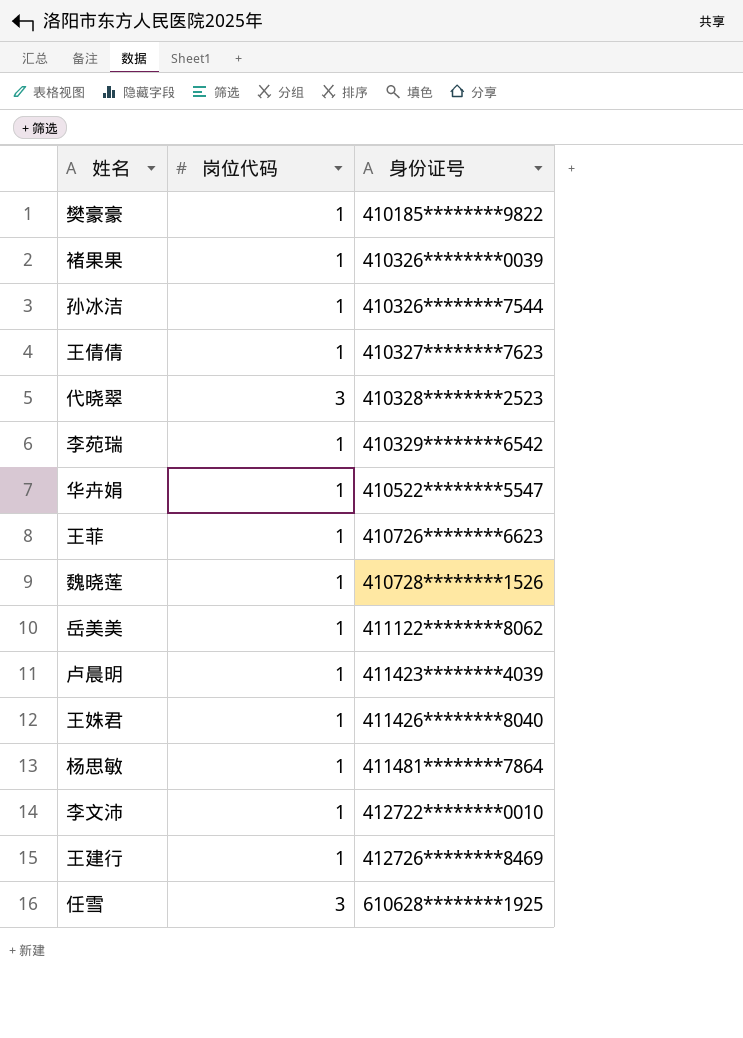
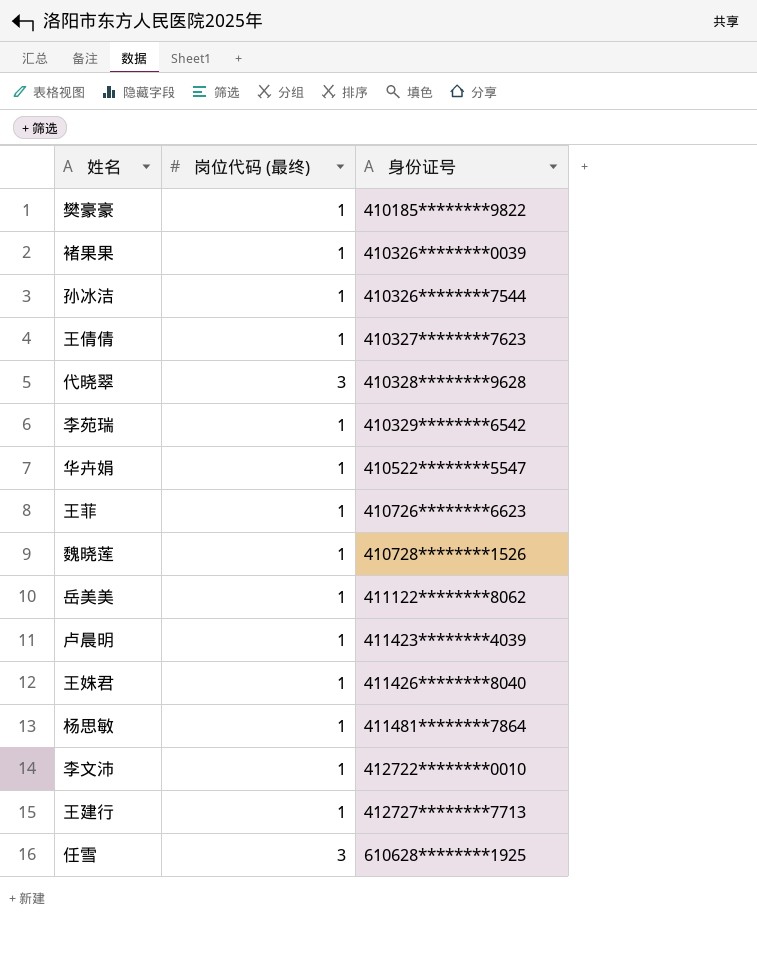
column name: 岗位代码 -> 岗位代码 (最终)
代晓翠 | 身份证号: 410328********2523 -> 410328********9628
王建行 | 身份证号: 412726********8469 -> 412727********7713

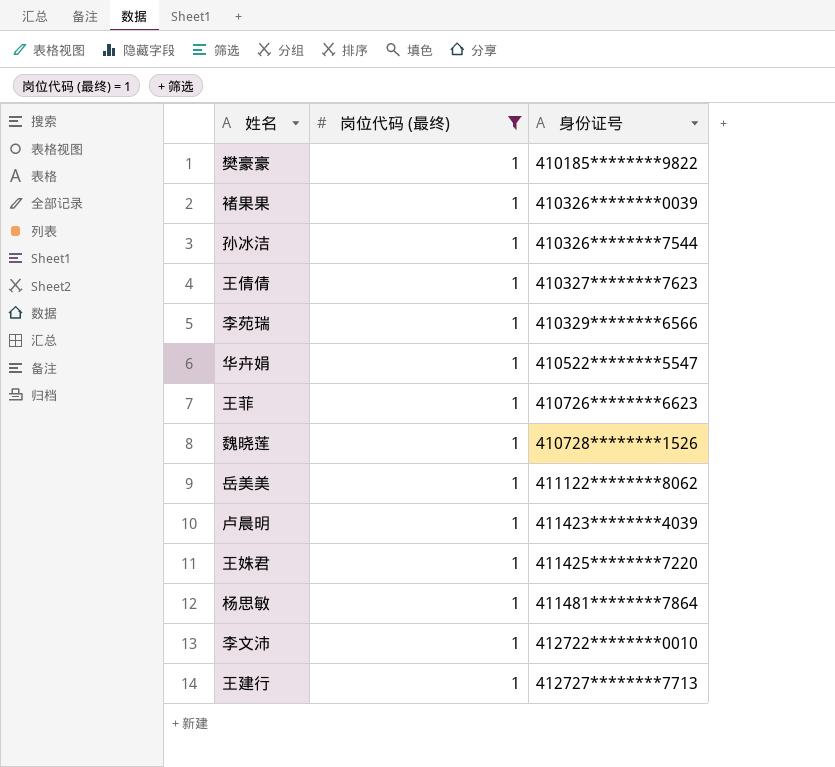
filter: none -> 岗位代码 (最终) = 1
李苑瑞 | 身份证号: 410329********6542 -> 410329********6566
王姝君 | 身份证号: 411426********8040 -> 411425********7220

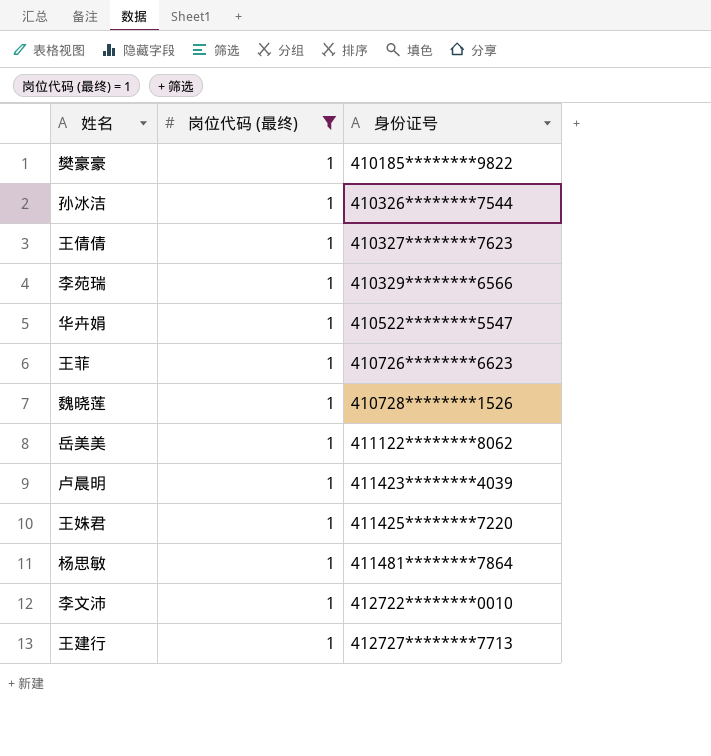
row 褚果果: 1 | 410326********0039 -> none

